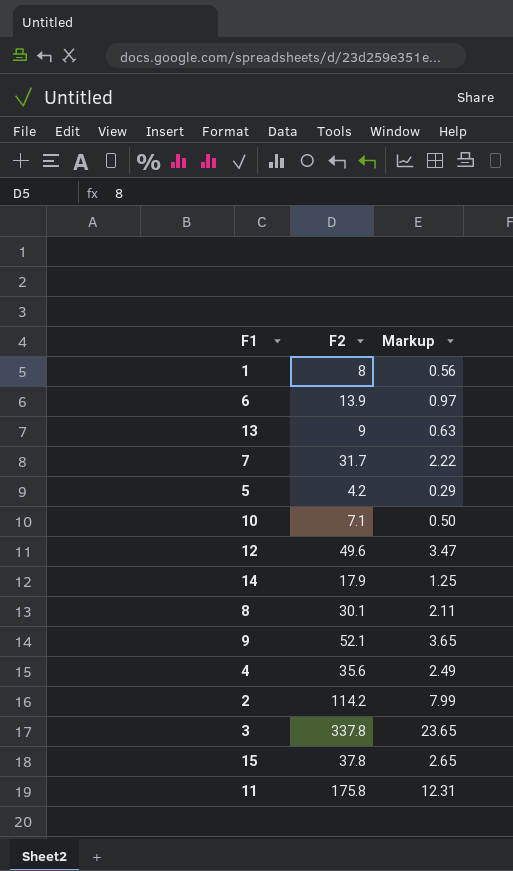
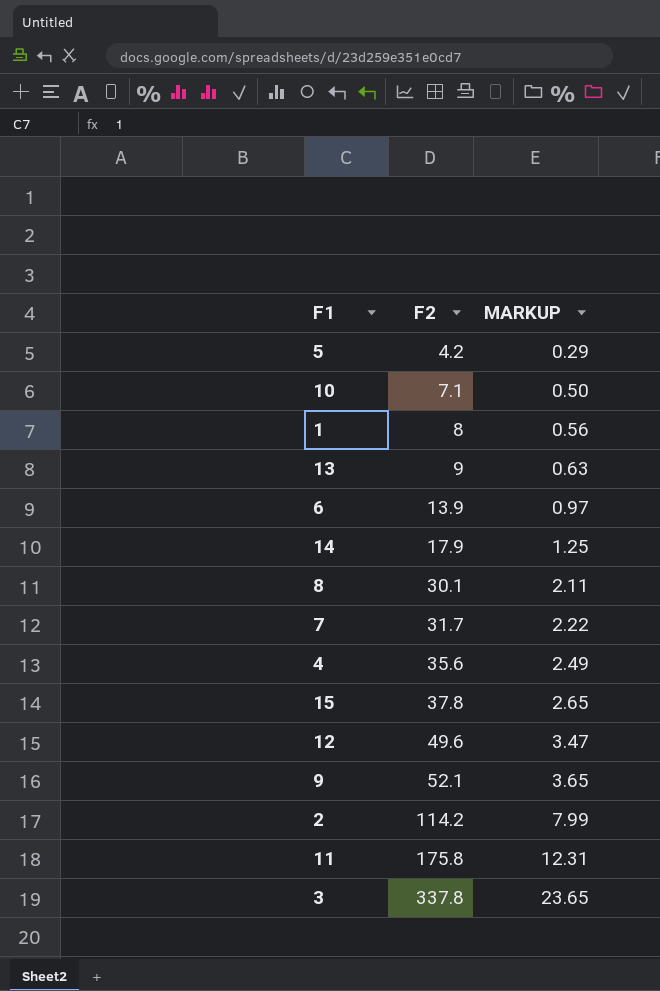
row order: none -> F2 ascending
column name: Markup -> MARKUP

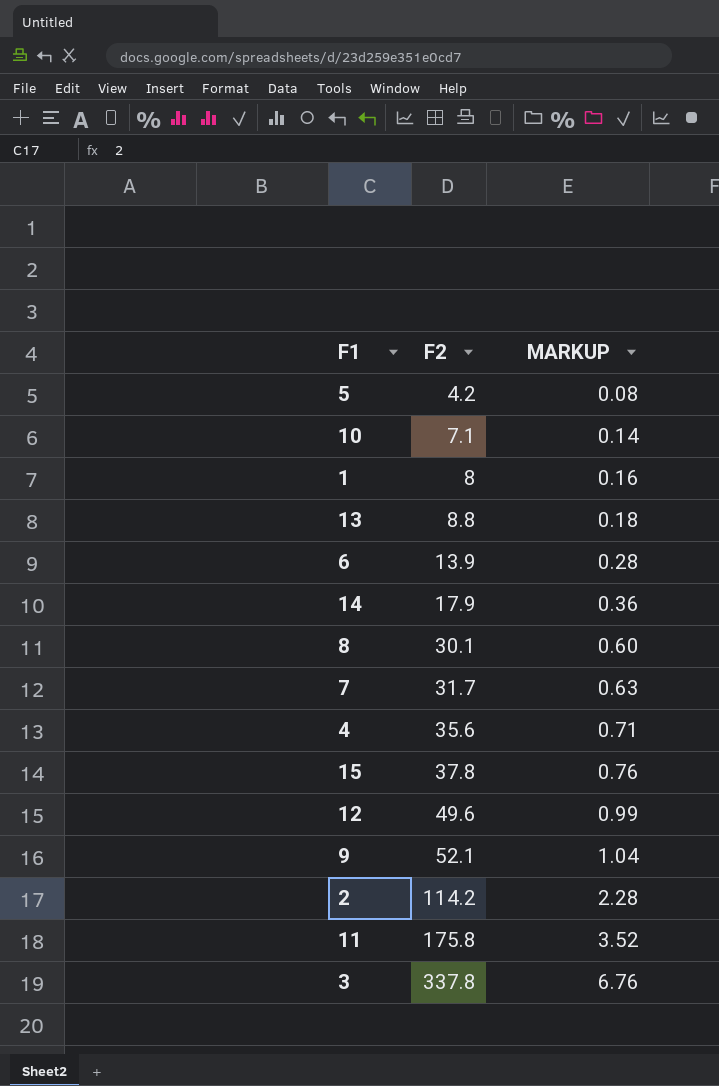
column MARKUP | formula: [F2] * 0.07 -> [F2] * 0.02
13 | F2: 9 -> 8.8

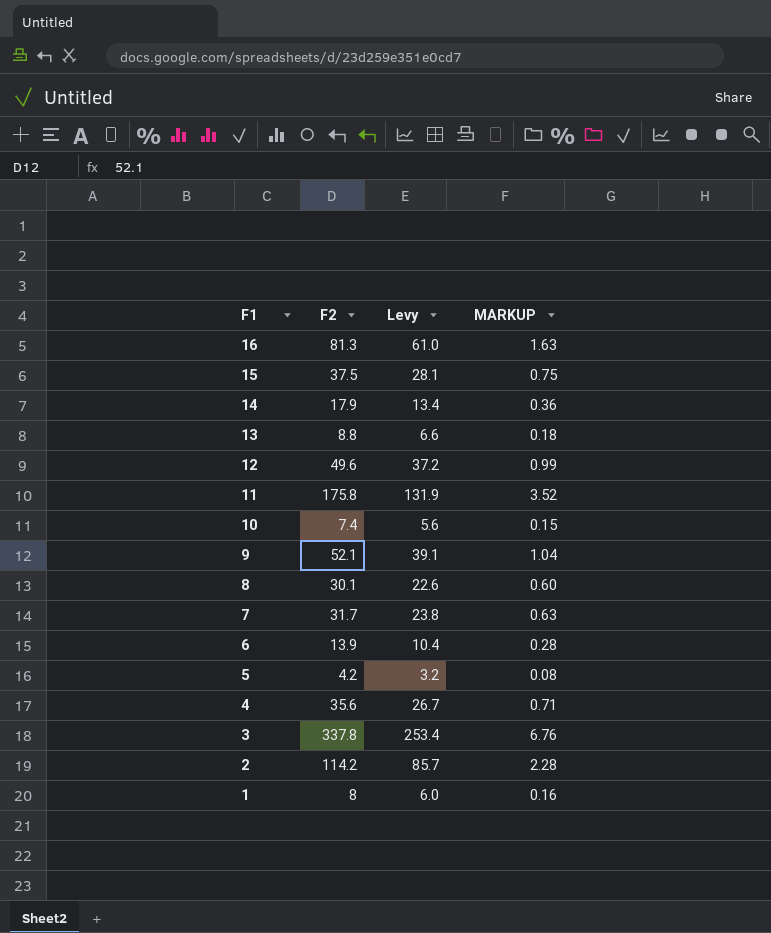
row order: F2 ascending -> F1 descending
column Levy | formula: none -> [F2] * 0.75
row 16: none -> 81.3 | 61.0 | 1.63
15 | F2: 37.8 -> 37.5
15 | MARKUP: 0.76 -> 0.75
10 | F2: 7.1 -> 7.4
10 | MARKUP: 0.14 -> 0.15

